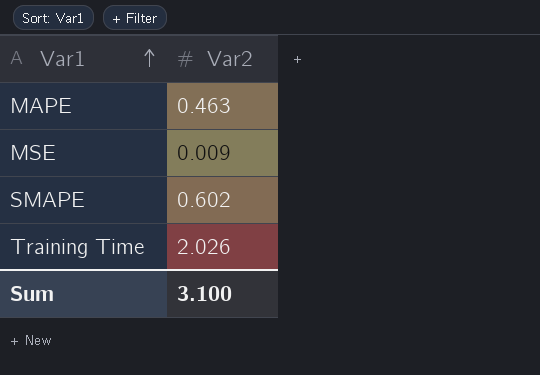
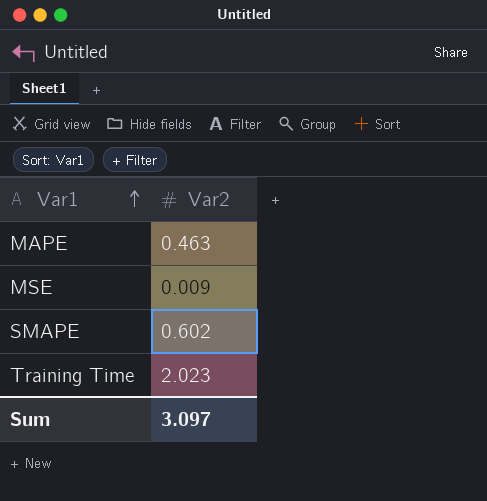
Training Time | Var2: 2.026 -> 2.023
Sum | Var2: 3.100 -> 3.097

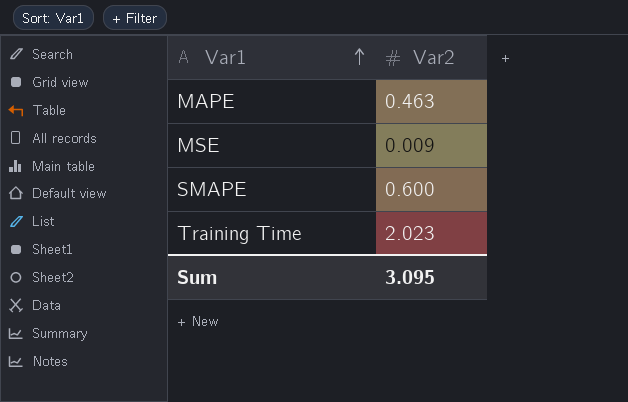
SMAPE | Var2: 0.602 -> 0.600
Sum | Var2: 3.097 -> 3.095

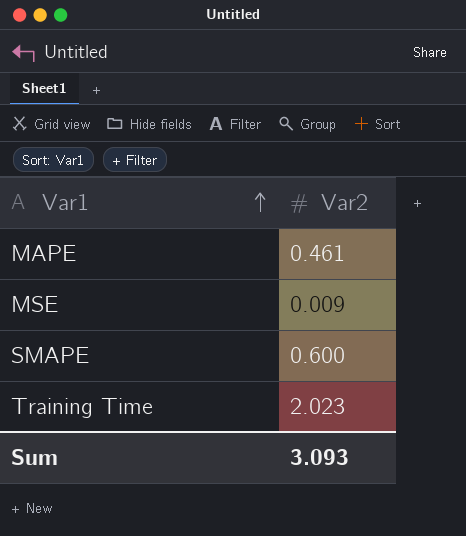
MAPE | Var2: 0.463 -> 0.461
Sum | Var2: 3.095 -> 3.093

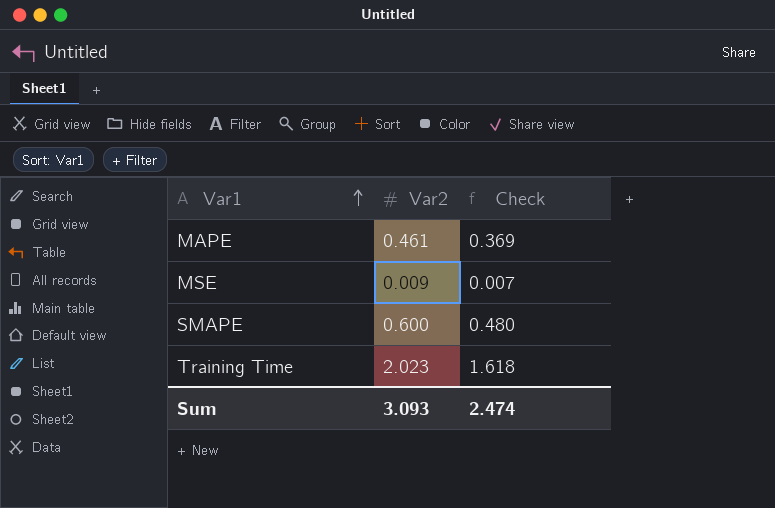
column Check | formula: none -> [Var2] * 0.8

